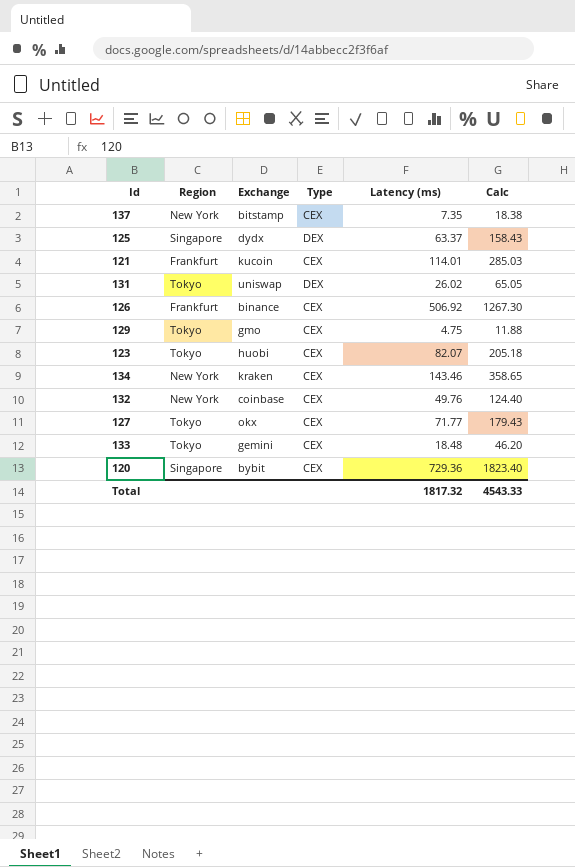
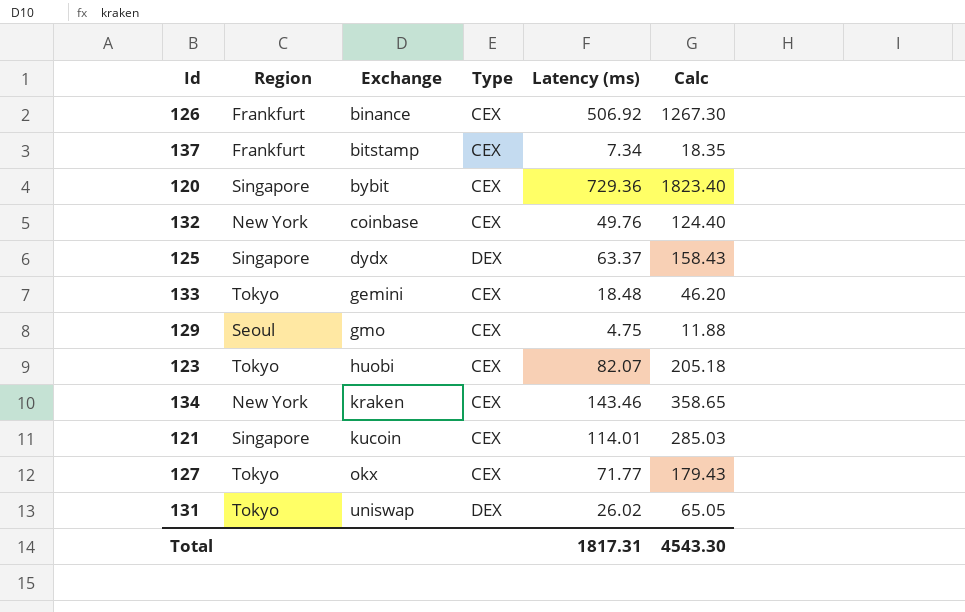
row order: none -> Exchange ascending
137 | Region: New York -> Frankfurt
137 | Latency (ms): 7.35 -> 7.34
137 | Calc: 18.38 -> 18.35
129 | Region: Tokyo -> Seoul
121 | Region: Frankfurt -> Singapore
Total | Latency (ms): 1817.32 -> 1817.31
Total | Calc: 4543.33 -> 4543.30

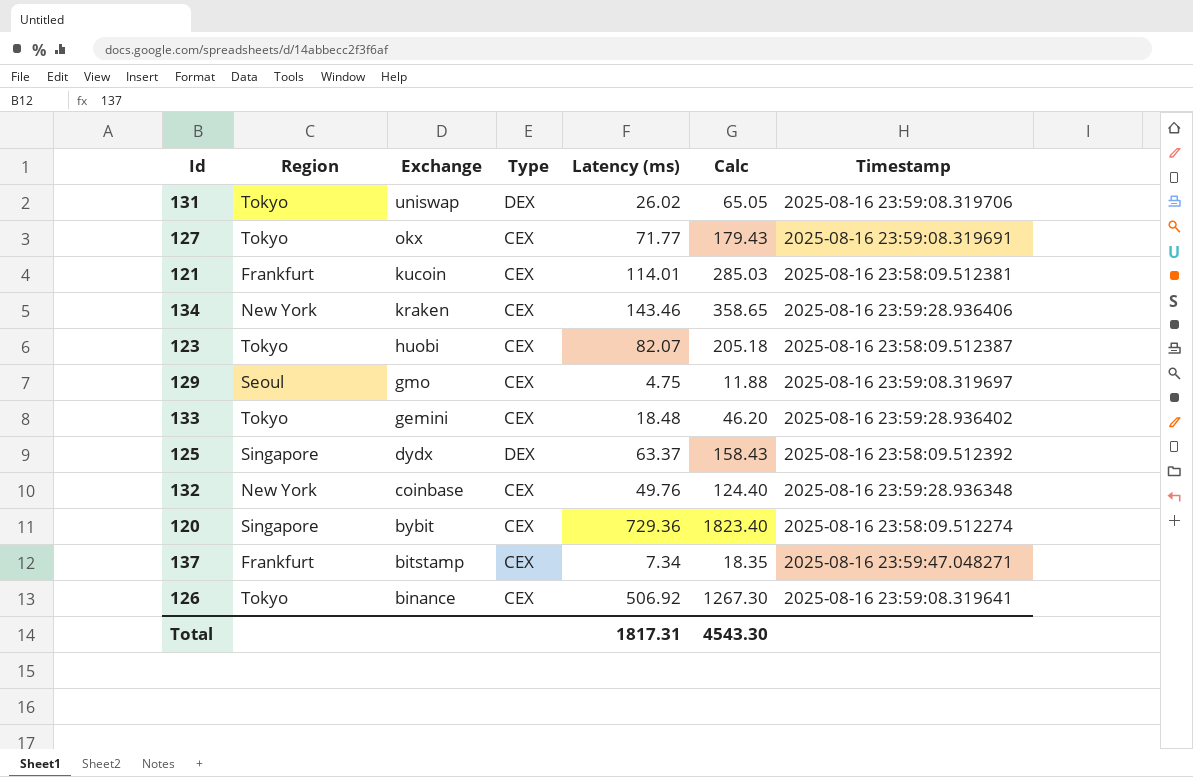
row order: Exchange ascending -> Exchange descending
column Timestamp | position: none -> 7
121 | Region: Singapore -> Frankfurt
126 | Region: Frankfurt -> Tokyo

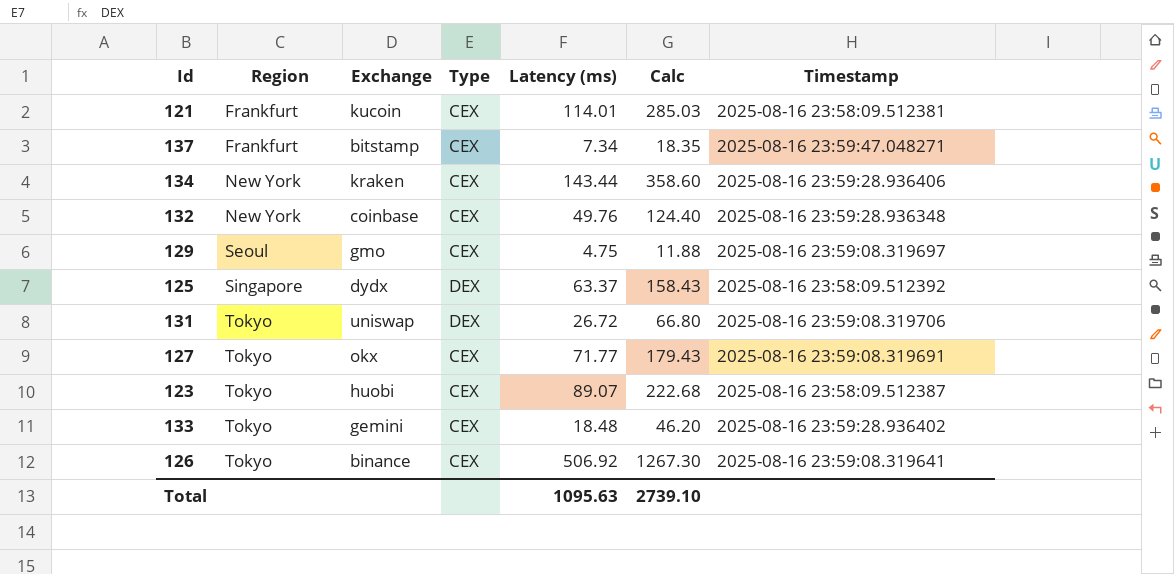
row order: Exchange descending -> Region ascending
row 120: Singapore | bybit | CEX | 729.36 | 1823.40 | 2025-08-16 23:58:09.512274 -> none
134 | Latency (ms): 143.46 -> 143.44
134 | Calc: 358.65 -> 358.60
131 | Latency (ms): 26.02 -> 26.72
131 | Calc: 65.05 -> 66.80
123 | Latency (ms): 82.07 -> 89.07
123 | Calc: 205.18 -> 222.68
Total | Latency (ms): 1817.31 -> 1095.63
Total | Calc: 4543.30 -> 2739.10

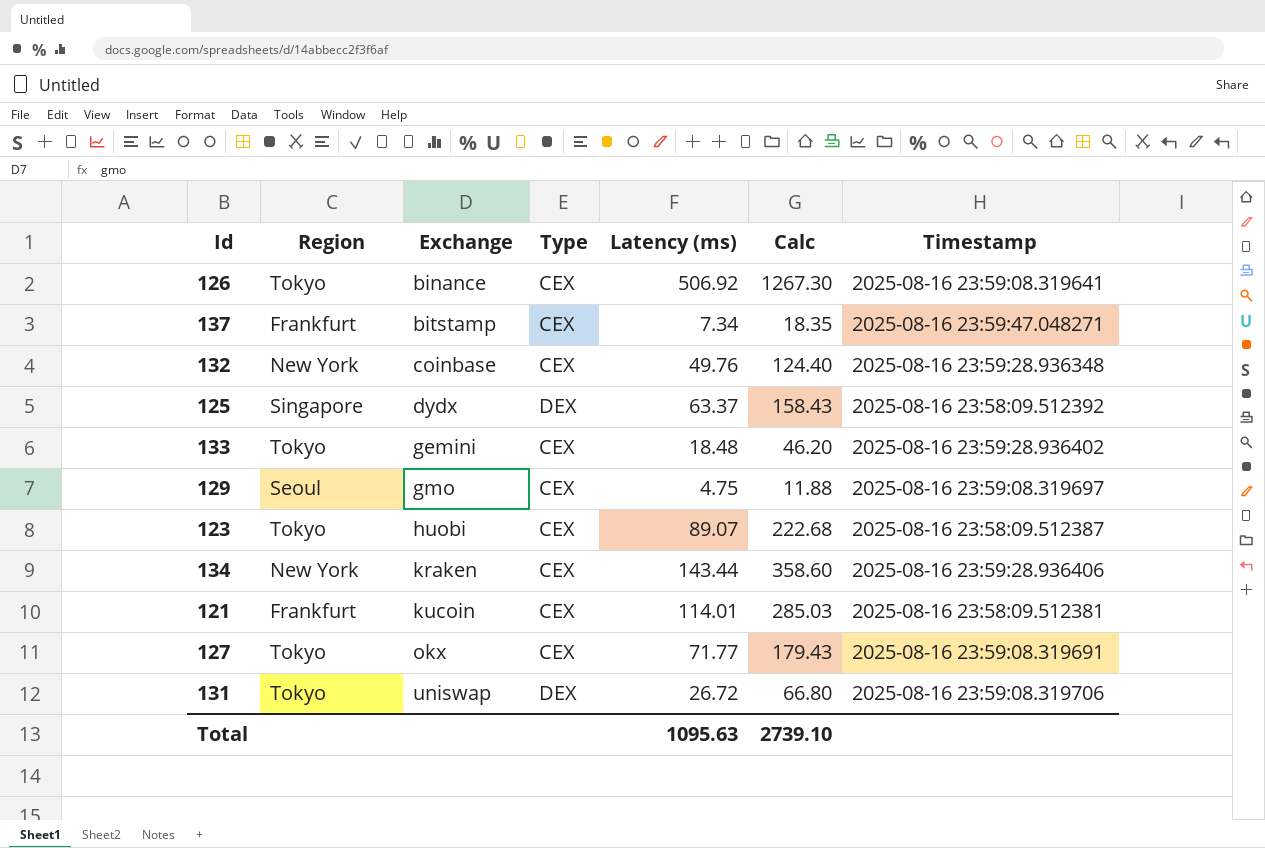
row order: Region ascending -> Exchange ascending

